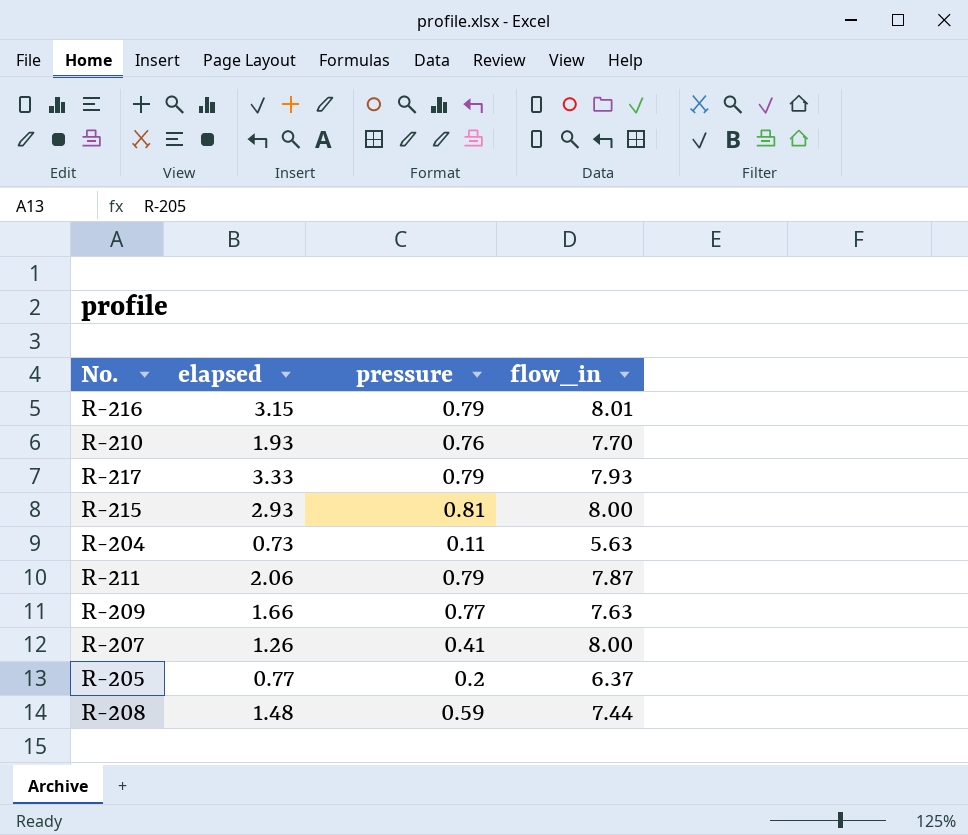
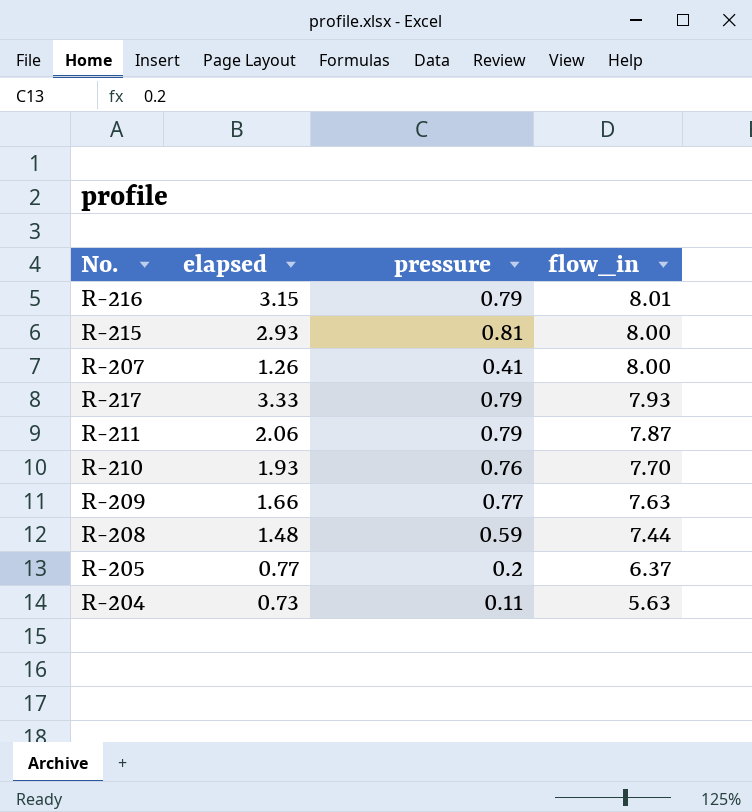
row order: none -> flow_in descending

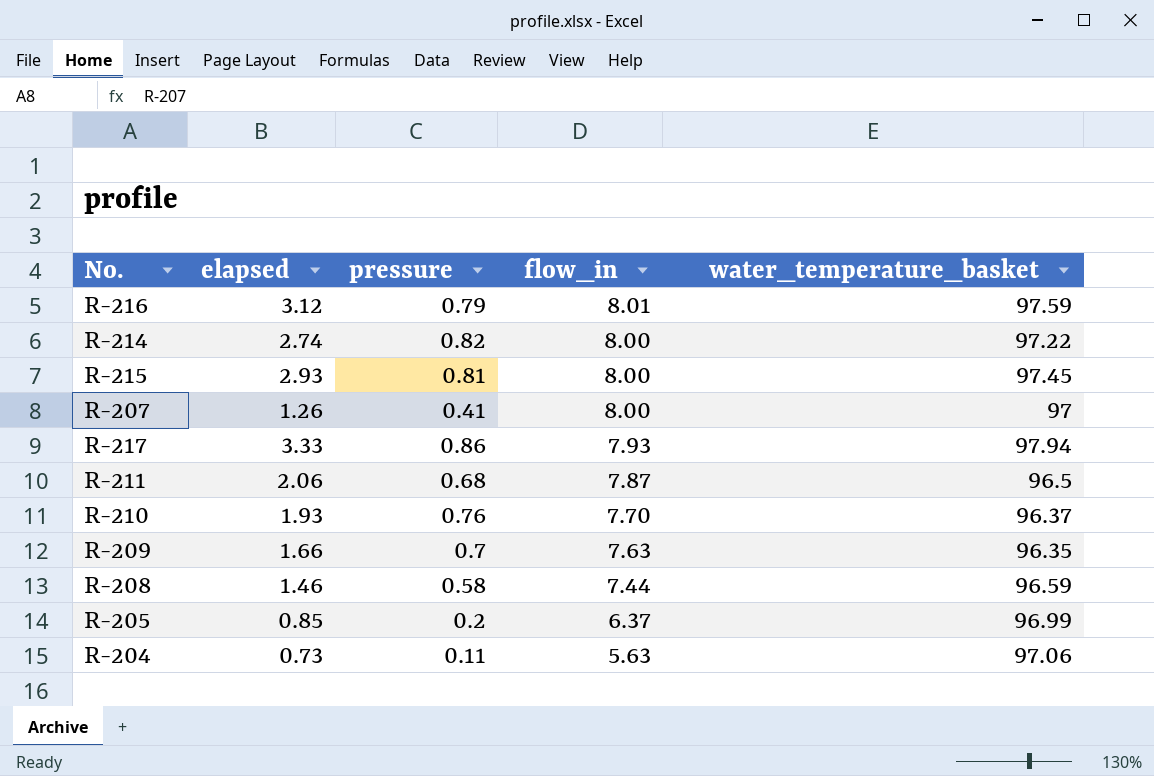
column water_temperature_basket | position: none -> 5
R-216 | elapsed: 3.15 -> 3.12
row R-214: none -> 2.74 | 0.82 | 8.00 | 97.22
R-217 | pressure: 0.79 -> 0.86
R-211 | pressure: 0.79 -> 0.68
R-209 | pressure: 0.77 -> 0.7
R-208 | elapsed: 1.48 -> 1.46
R-208 | pressure: 0.59 -> 0.58
R-205 | elapsed: 0.77 -> 0.85

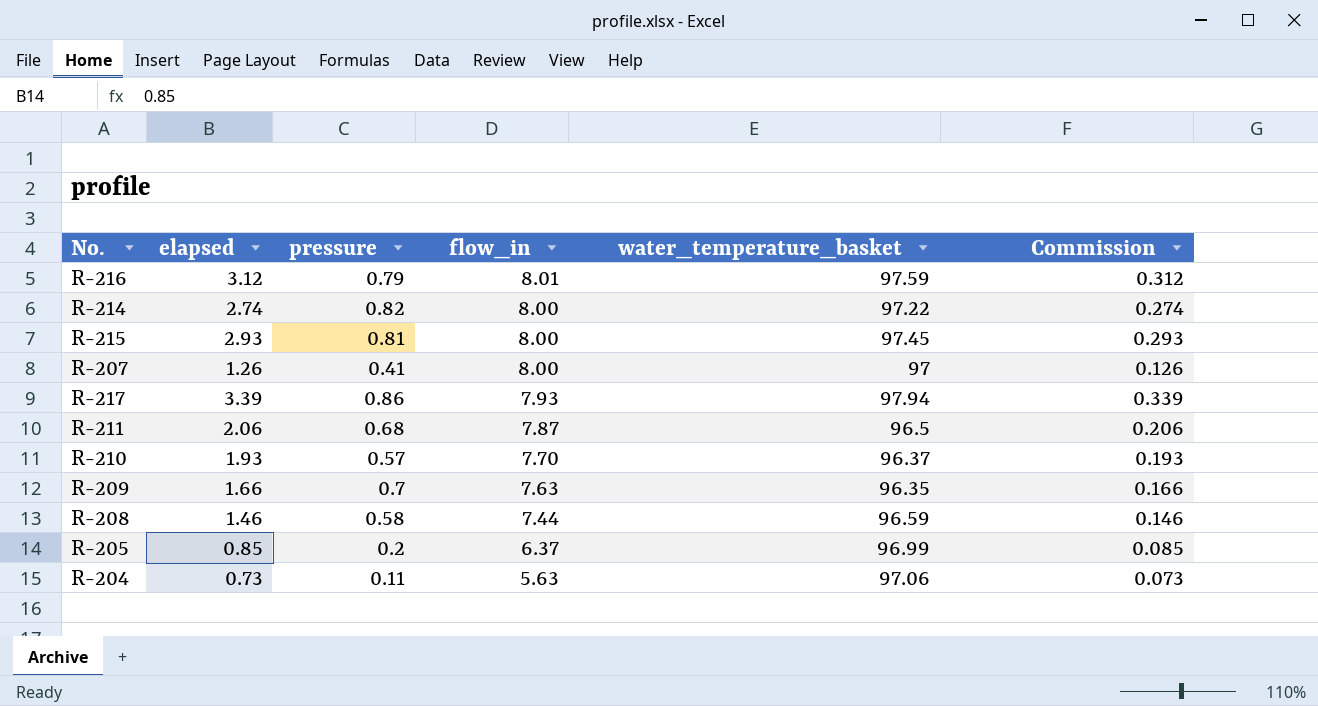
column Commission | formula: none -> [elapsed] * 0.1
R-217 | elapsed: 3.33 -> 3.39
R-210 | pressure: 0.76 -> 0.57

